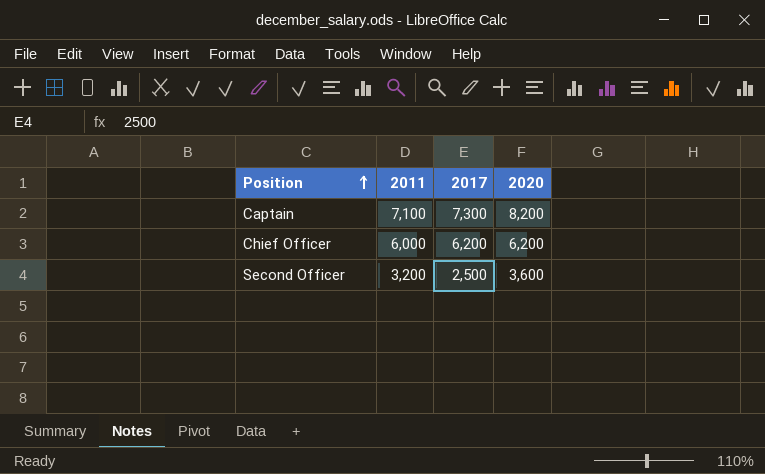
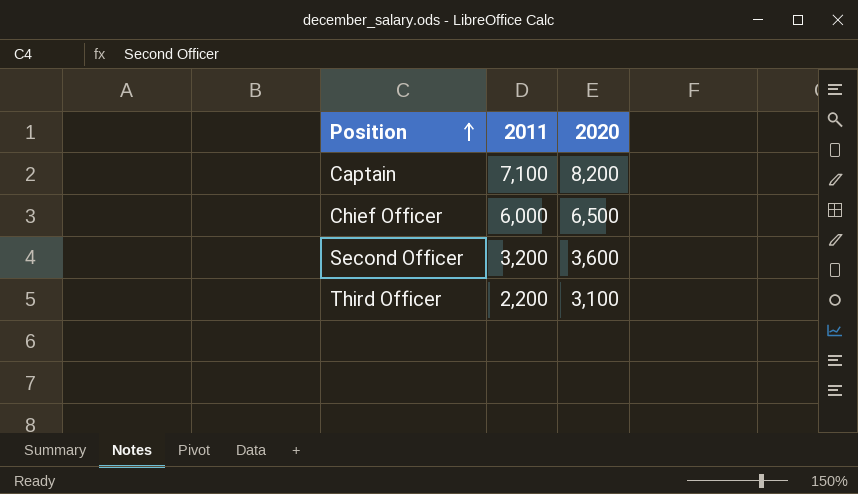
column 2017 | position: 3 -> none
Chief Officer | 2020: 6,200 -> 6,500
row Third Officer: none -> 2,200 | 3,100

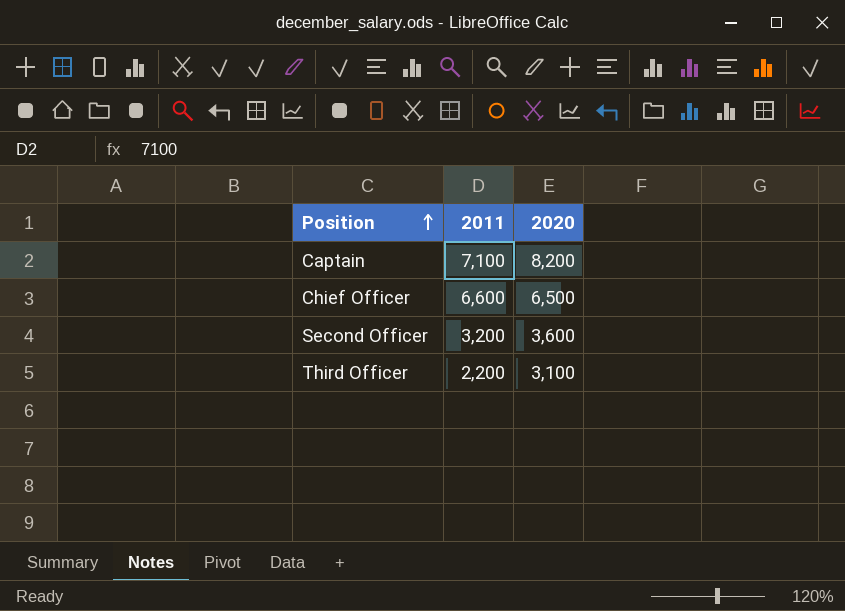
Chief Officer | 2011: 6,000 -> 6,600

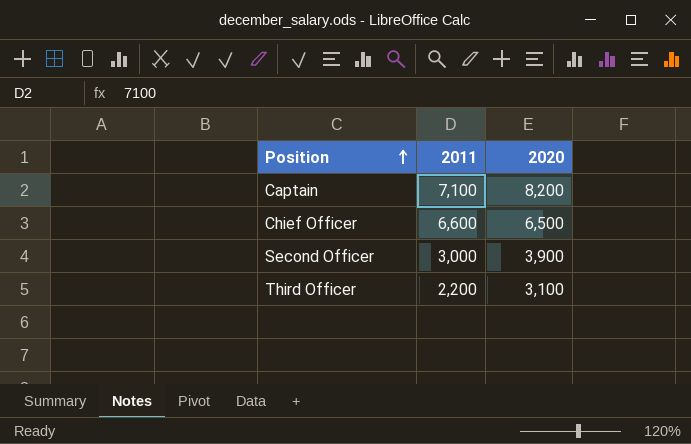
Second Officer | 2011: 3,200 -> 3,000
Second Officer | 2020: 3,600 -> 3,900

